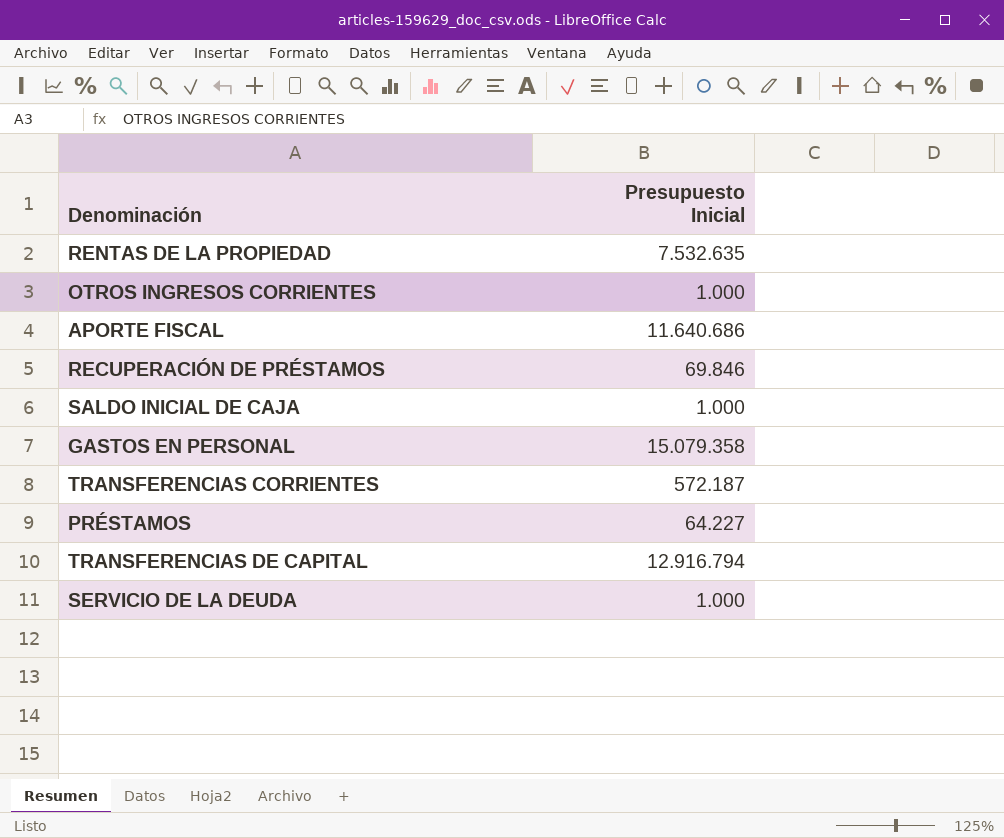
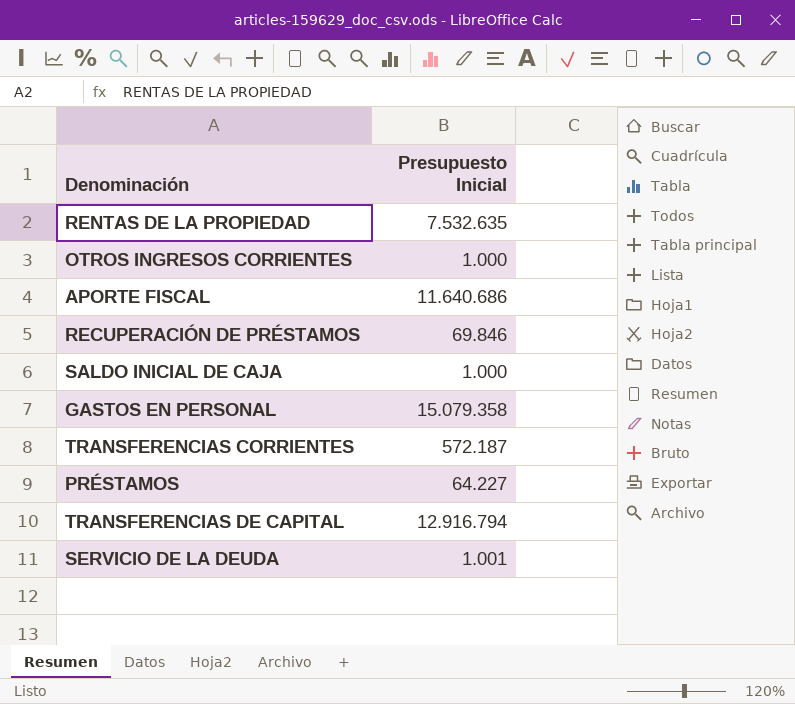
SERVICIO DE LA DEUDA | Presupuesto Inicial: 1.000 -> 1.001

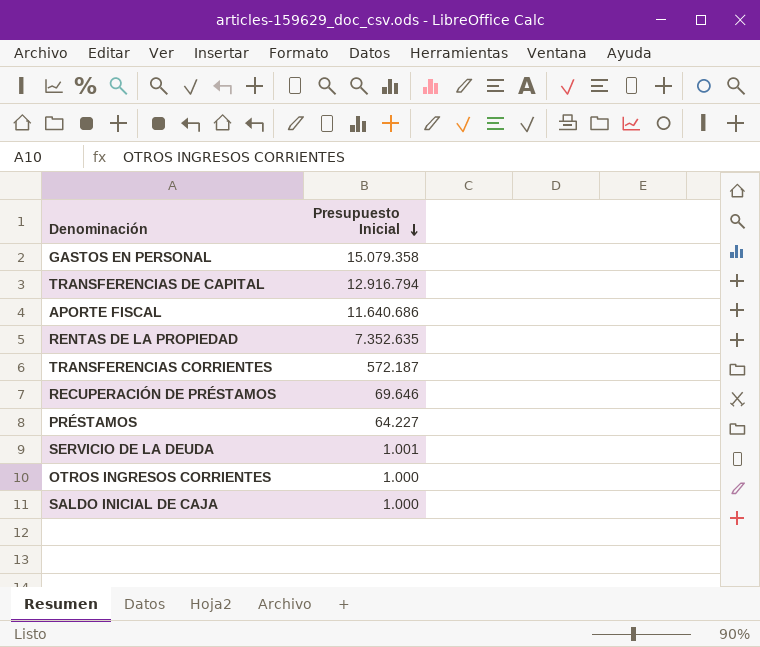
row order: none -> Presupuesto Inicial descending
RENTAS DE LA PROPIEDAD | Presupuesto Inicial: 7.532.635 -> 7.352.635
RECUPERACIÓN DE PRÉSTAMOS | Presupuesto Inicial: 69.846 -> 69.646

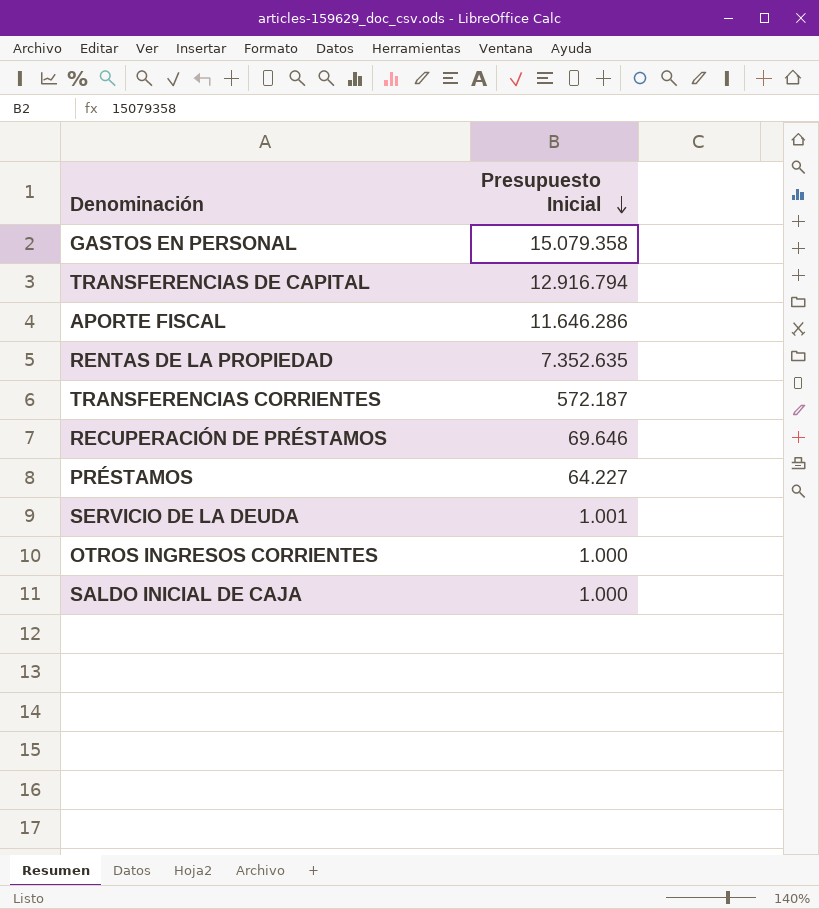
APORTE FISCAL | Presupuesto Inicial: 11.640.686 -> 11.646.286

